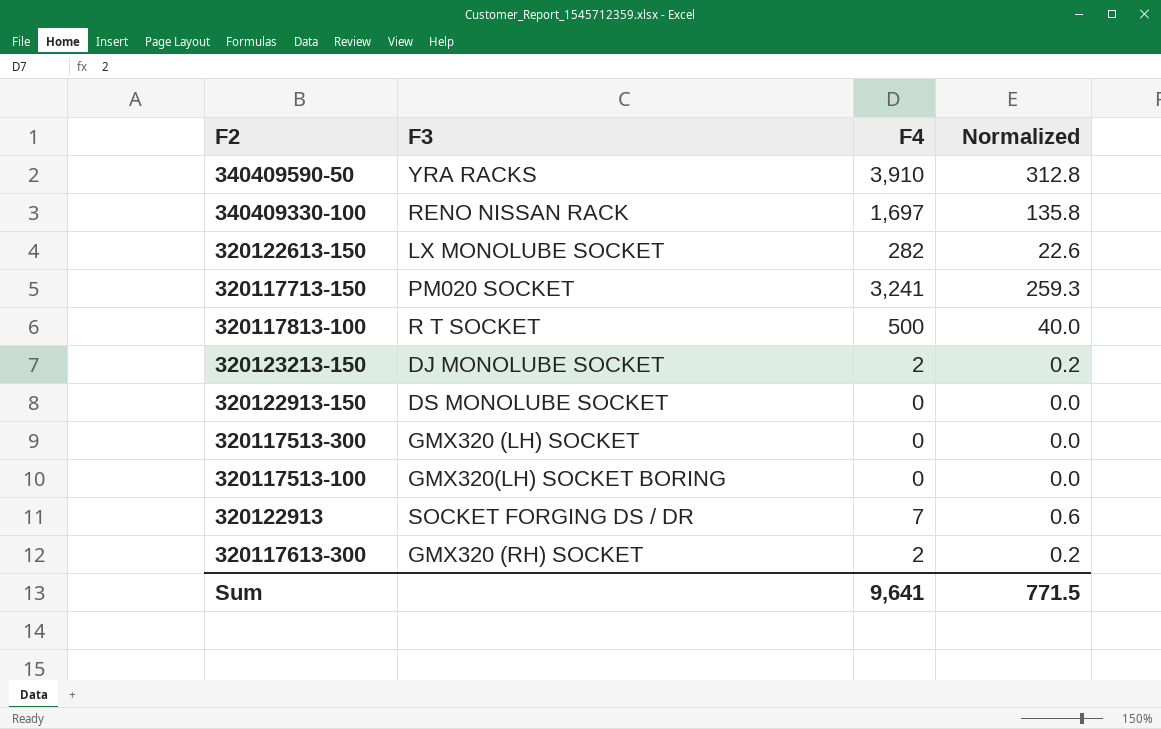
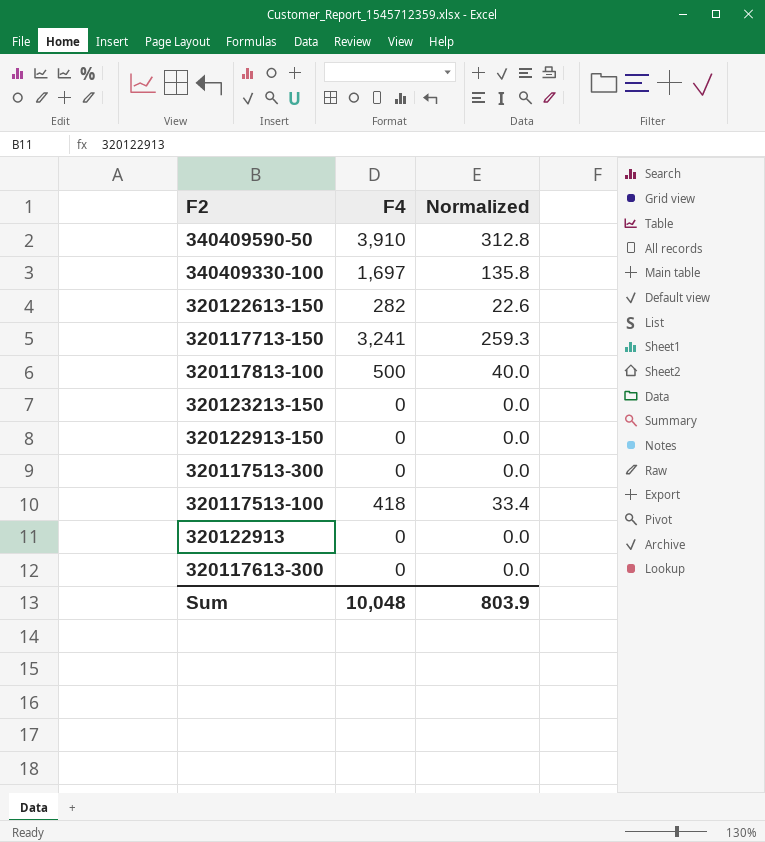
column F3 | position: 2 -> none
320123213-150 | F4: 2 -> 0
320123213-150 | Normalized: 0.2 -> 0.0
320117513-100 | F4: 0 -> 418
320117513-100 | Normalized: 0.0 -> 33.4
320122913 | F4: 7 -> 0
320122913 | Normalized: 0.6 -> 0.0
320117613-300 | F4: 2 -> 0
320117613-300 | Normalized: 0.2 -> 0.0
Sum | F4: 9,641 -> 10,048
Sum | Normalized: 771.5 -> 803.9

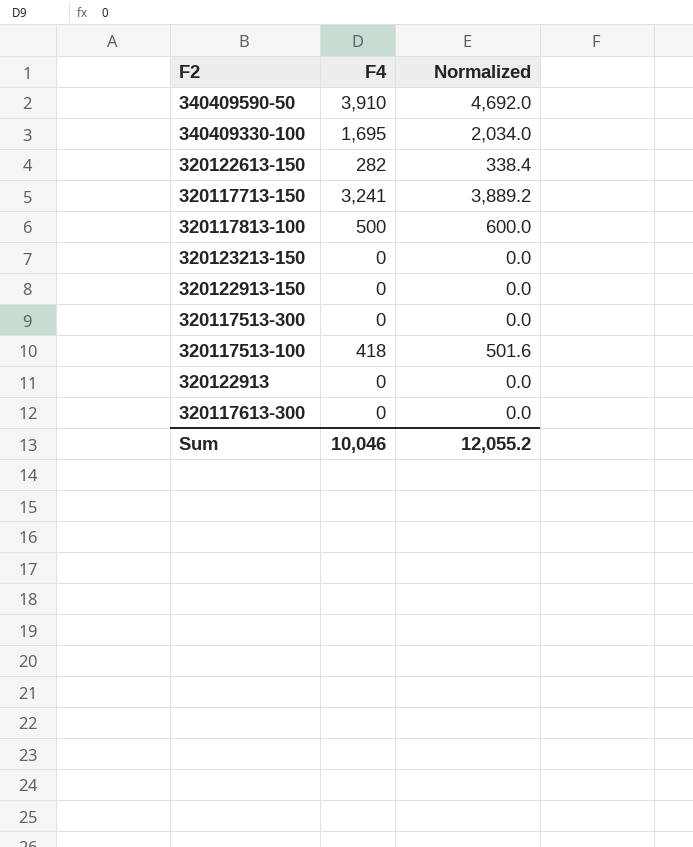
column Normalized | formula: [F4] * 0.08 -> [F4] * 1.2
340409330-100 | F4: 1,697 -> 1,695
Sum | F4: 10,048 -> 10,046
Sum | Normalized: 803.9 -> 12,055.2

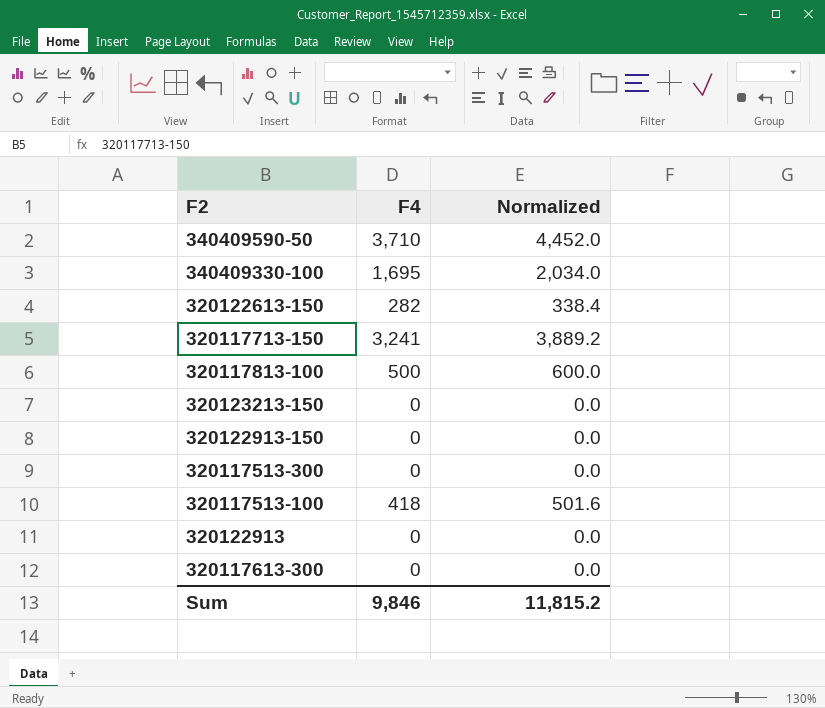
340409590-50 | F4: 3,910 -> 3,710
340409590-50 | Normalized: 4,692.0 -> 4,452.0
Sum | F4: 10,046 -> 9,846
Sum | Normalized: 12,055.2 -> 11,815.2

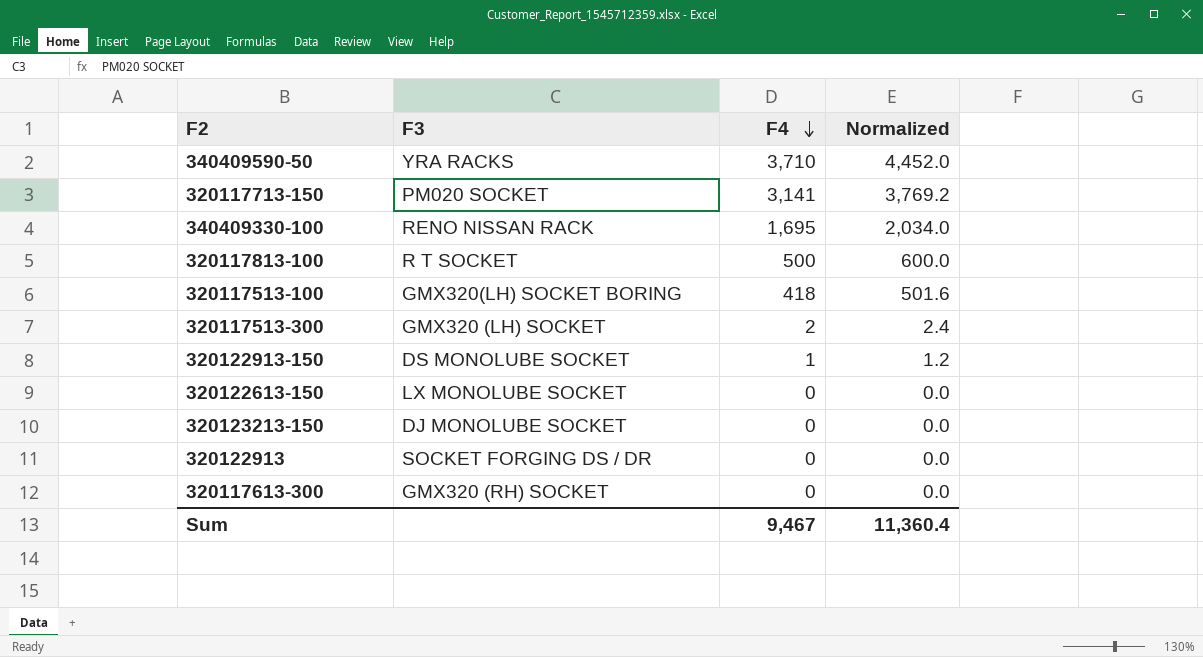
row order: none -> F4 descending
column F3 | position: none -> 2
320117713-150 | F4: 3,241 -> 3,141
320117713-150 | Normalized: 3,889.2 -> 3,769.2
320117513-300 | F4: 0 -> 2
320117513-300 | Normalized: 0.0 -> 2.4
320122913-150 | F4: 0 -> 1
320122913-150 | Normalized: 0.0 -> 1.2
320122613-150 | F4: 282 -> 0
320122613-150 | Normalized: 338.4 -> 0.0
Sum | F4: 9,846 -> 9,467
Sum | Normalized: 11,815.2 -> 11,360.4

